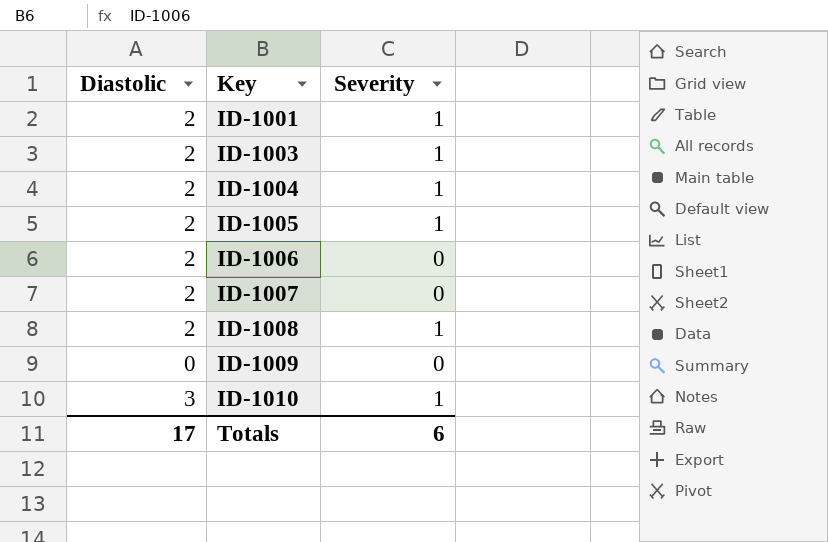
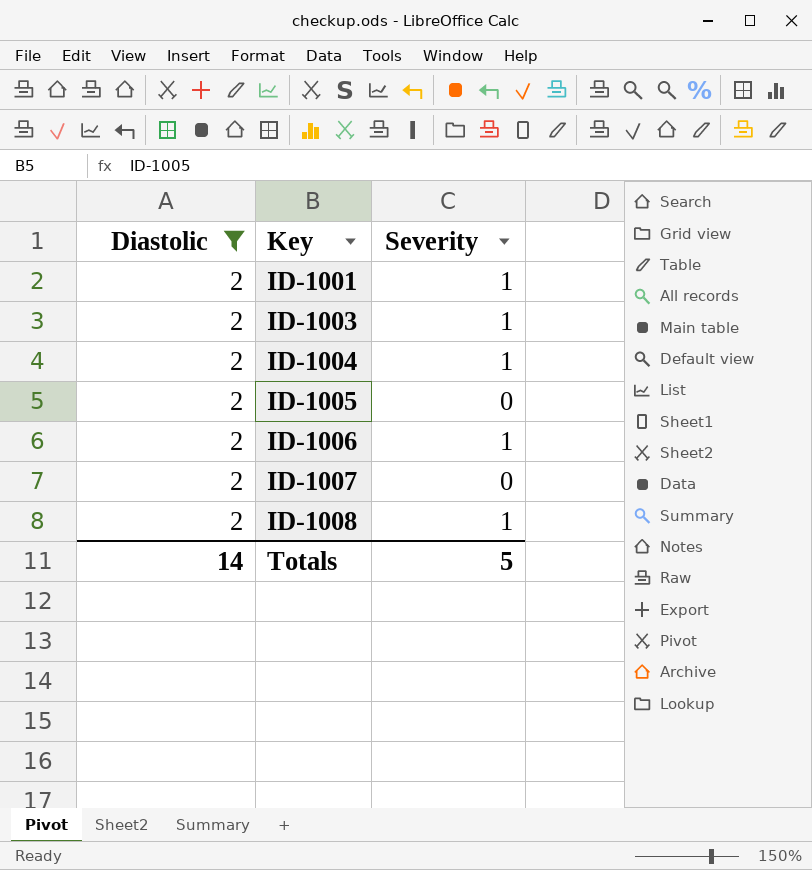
filter: none -> Diastolic = 2
ID-1005 | Severity: 1 -> 0
ID-1006 | Severity: 0 -> 1
Totals | Diastolic: 17 -> 14
Totals | Severity: 6 -> 5

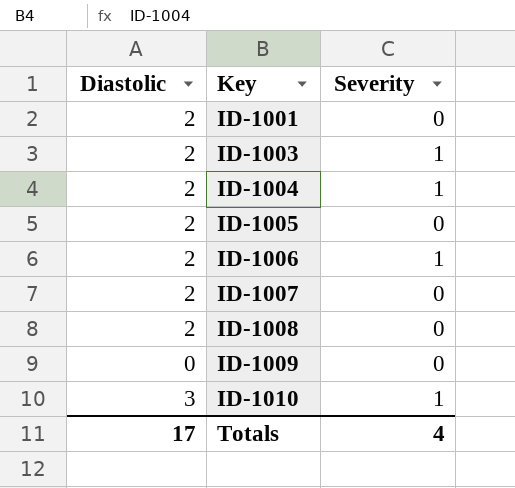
filter: Diastolic = 2 -> none
ID-1001 | Severity: 1 -> 0
ID-1008 | Severity: 1 -> 0
Totals | Diastolic: 14 -> 17
Totals | Severity: 5 -> 4

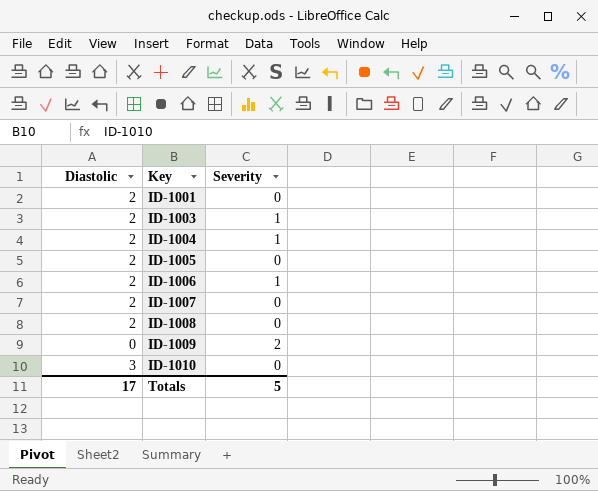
ID-1009 | Severity: 0 -> 2
ID-1010 | Severity: 1 -> 0
Totals | Severity: 4 -> 5

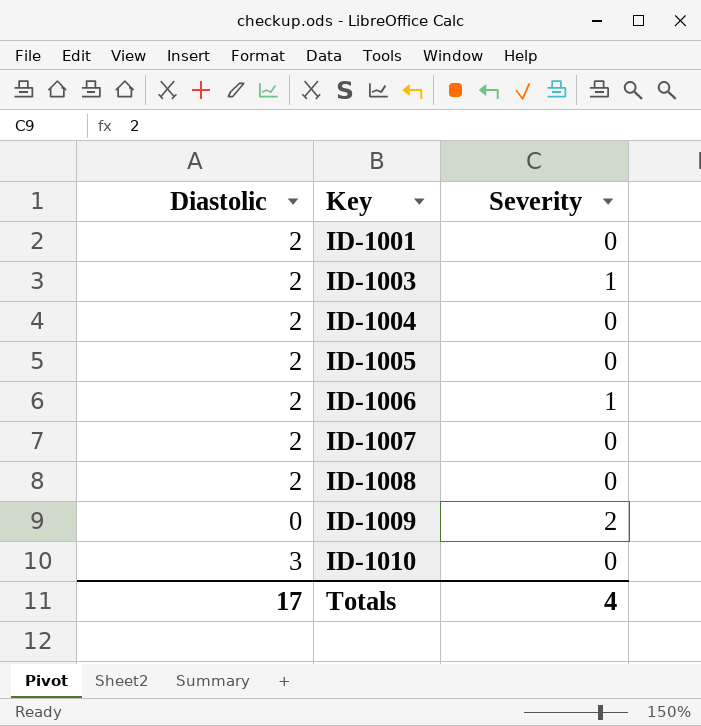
ID-1004 | Severity: 1 -> 0
Totals | Severity: 5 -> 4

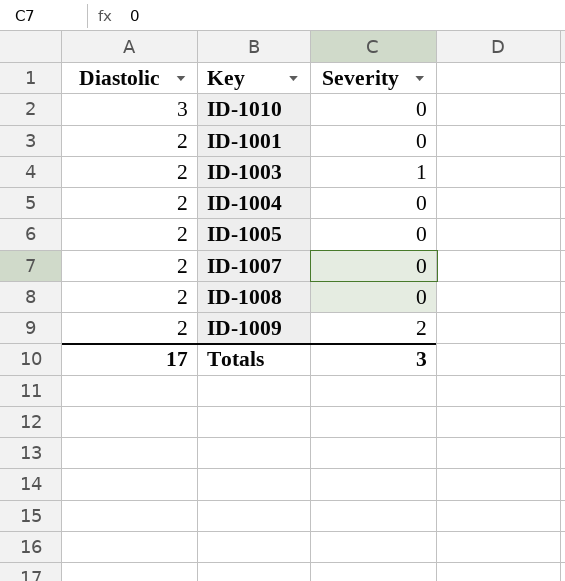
row order: Key ascending -> Diastolic descending
row ID-1006: 2 | 1 -> none
ID-1009 | Diastolic: 0 -> 2
Totals | Severity: 4 -> 3

